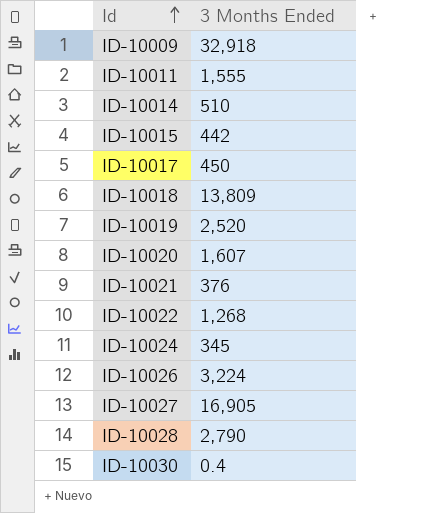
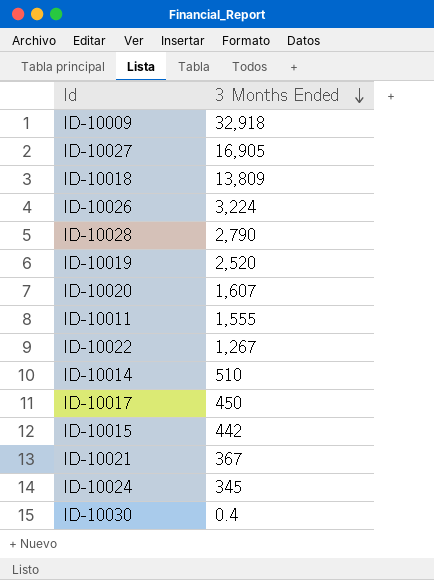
row order: Id ascending -> 3 Months Ended descending
ID-10022 | 3 Months Ended: 1,268 -> 1,267
ID-10021 | 3 Months Ended: 376 -> 367

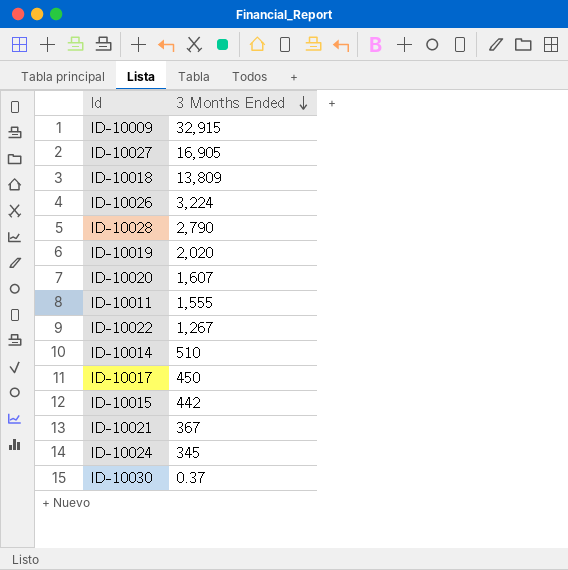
ID-10009 | 3 Months Ended: 32,918 -> 32,915
ID-10019 | 3 Months Ended: 2,520 -> 2,020
ID-10030 | 3 Months Ended: 0.4 -> 0.37

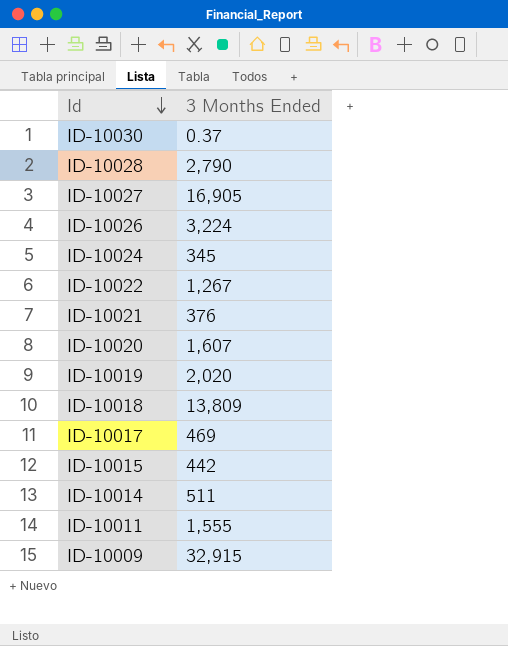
row order: 3 Months Ended descending -> Id descending
ID-10021 | 3 Months Ended: 367 -> 376
ID-10017 | 3 Months Ended: 450 -> 469
ID-10014 | 3 Months Ended: 510 -> 511

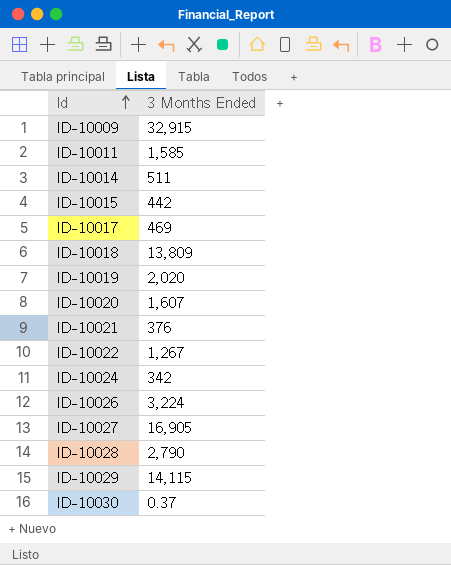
row order: Id descending -> Id ascending
ID-10011 | 3 Months Ended: 1,555 -> 1,585
ID-10024 | 3 Months Ended: 345 -> 342
row ID-10029: none -> 14,115

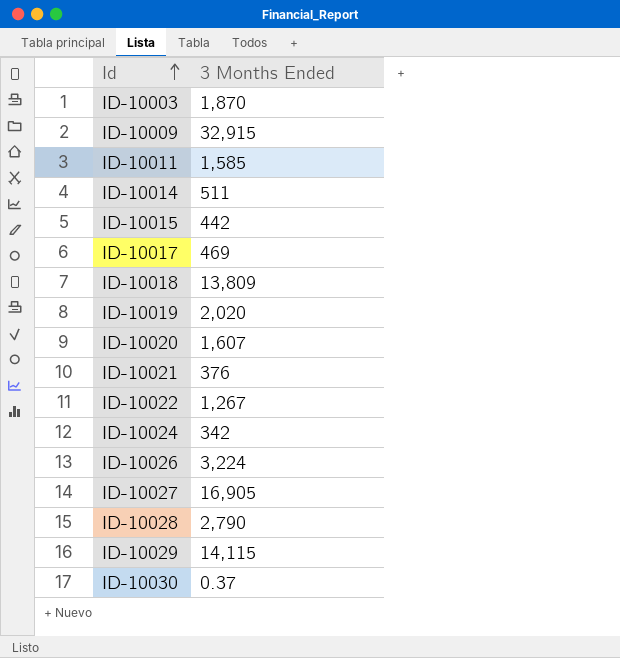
row ID-10003: none -> 1,870

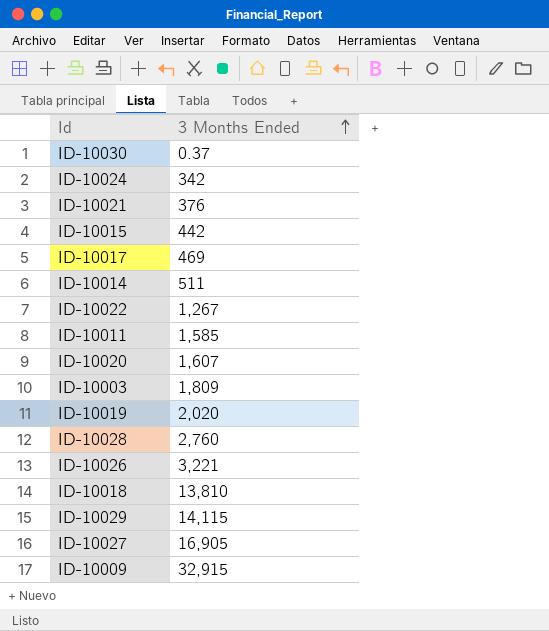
row order: Id ascending -> 3 Months Ended ascending
ID-10003 | 3 Months Ended: 1,870 -> 1,809
ID-10028 | 3 Months Ended: 2,790 -> 2,760
ID-10026 | 3 Months Ended: 3,224 -> 3,221
ID-10018 | 3 Months Ended: 13,809 -> 13,810

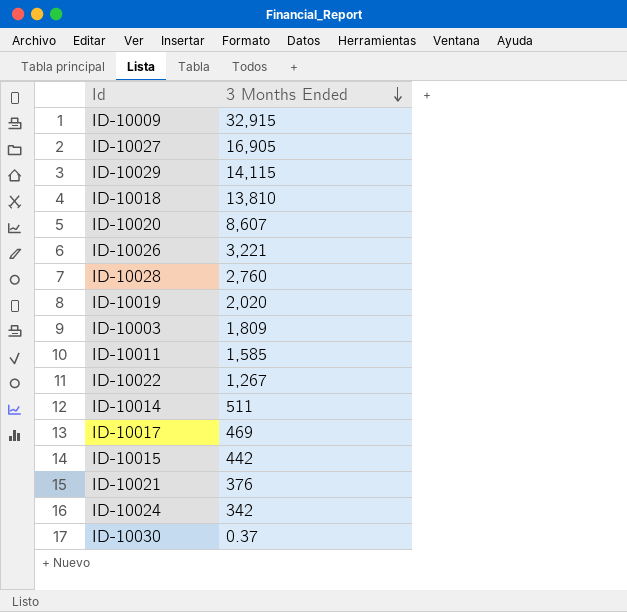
row order: 3 Months Ended ascending -> 3 Months Ended descending
ID-10020 | 3 Months Ended: 1,607 -> 8,607

